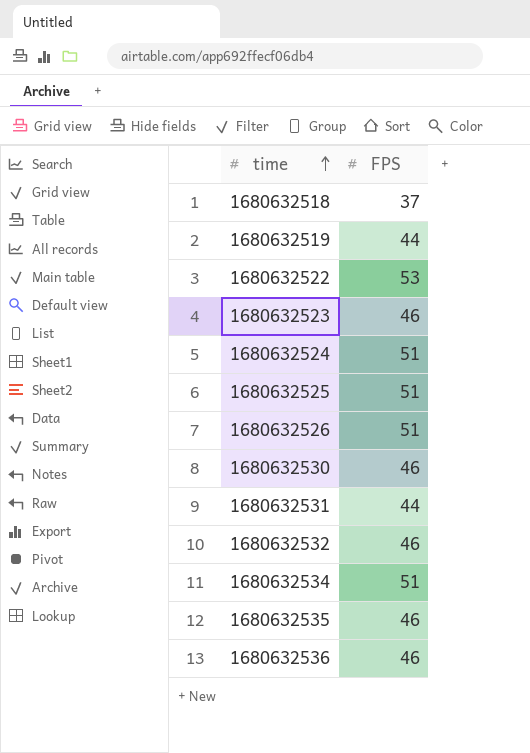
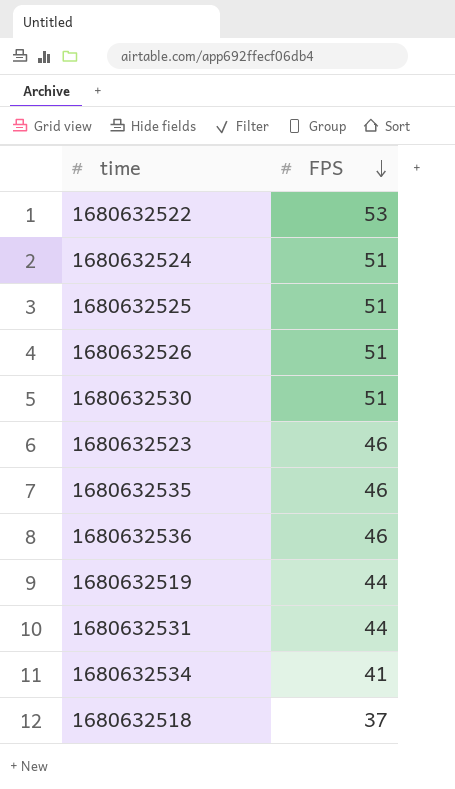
row order: time ascending -> FPS descending
row 1680632532: 46 -> none
1680632530 | FPS: 46 -> 51
1680632534 | FPS: 51 -> 41

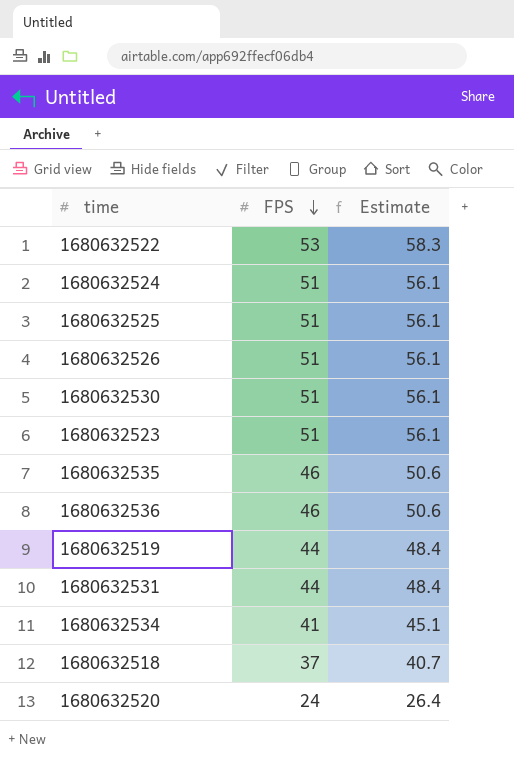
column Estimate | formula: none -> [FPS] * 1.1
1680632523 | FPS: 46 -> 51
row 1680632520: none -> 24 | 26.4

